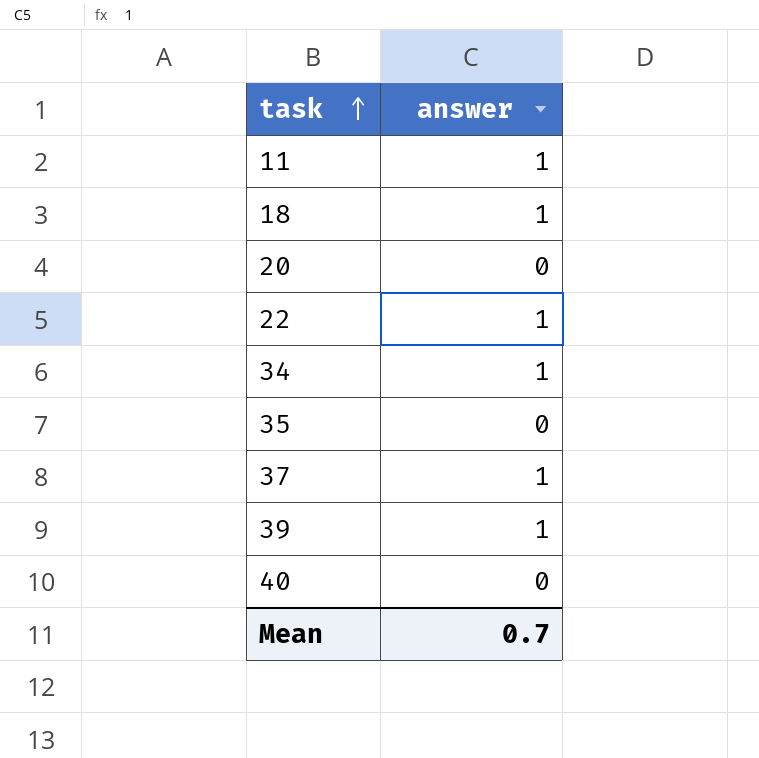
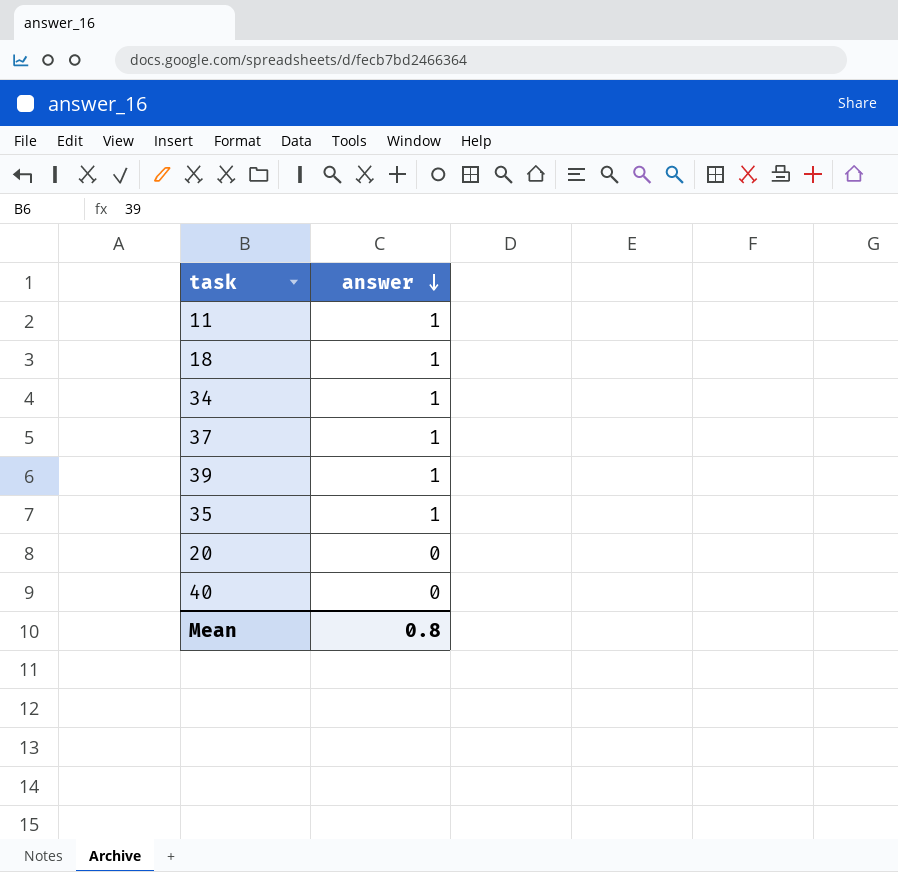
row order: task ascending -> answer descending
row 22: 1 -> none
35 | answer: 0 -> 1
Mean | answer: 0.7 -> 0.8

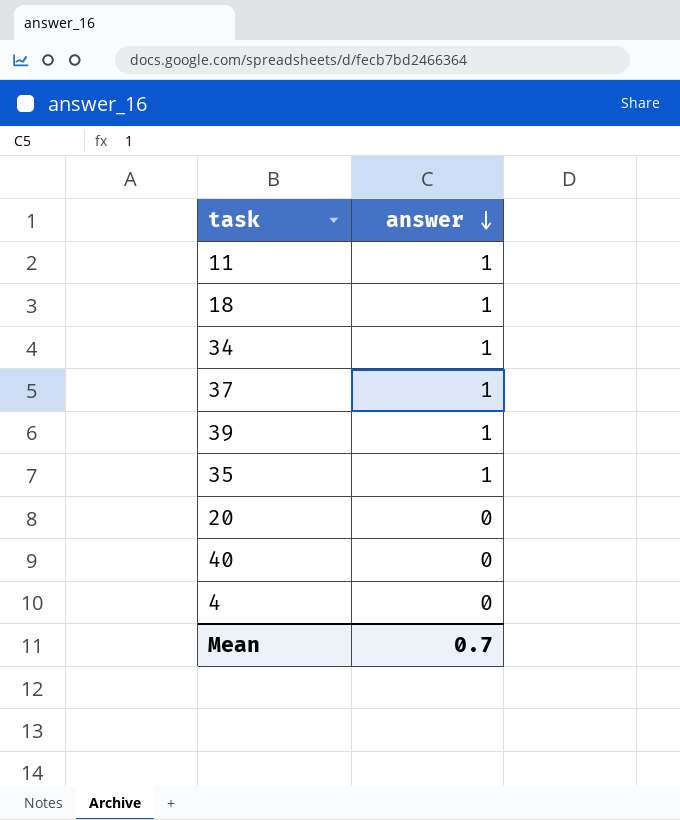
row 4: none -> 0
Mean | answer: 0.8 -> 0.7

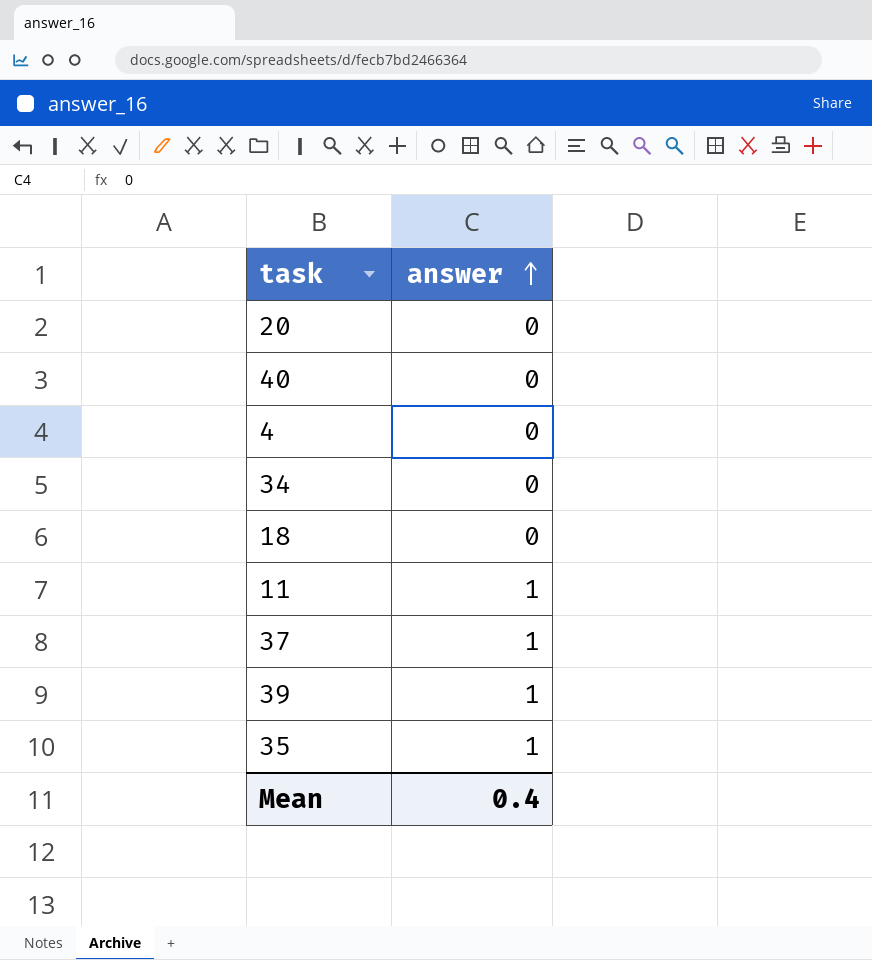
row order: answer descending -> answer ascending
34 | answer: 1 -> 0
18 | answer: 1 -> 0
Mean | answer: 0.7 -> 0.4

